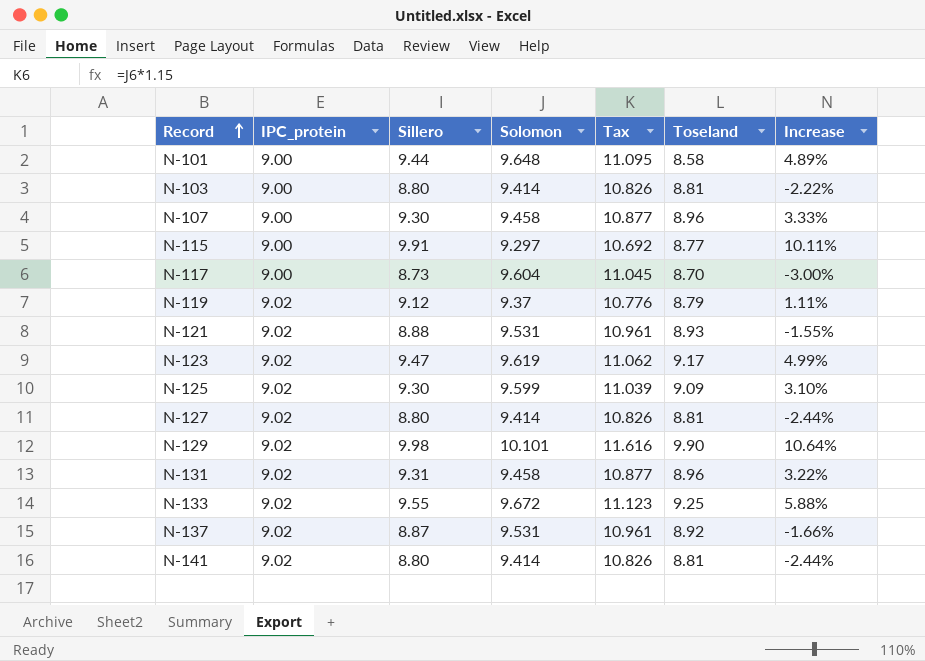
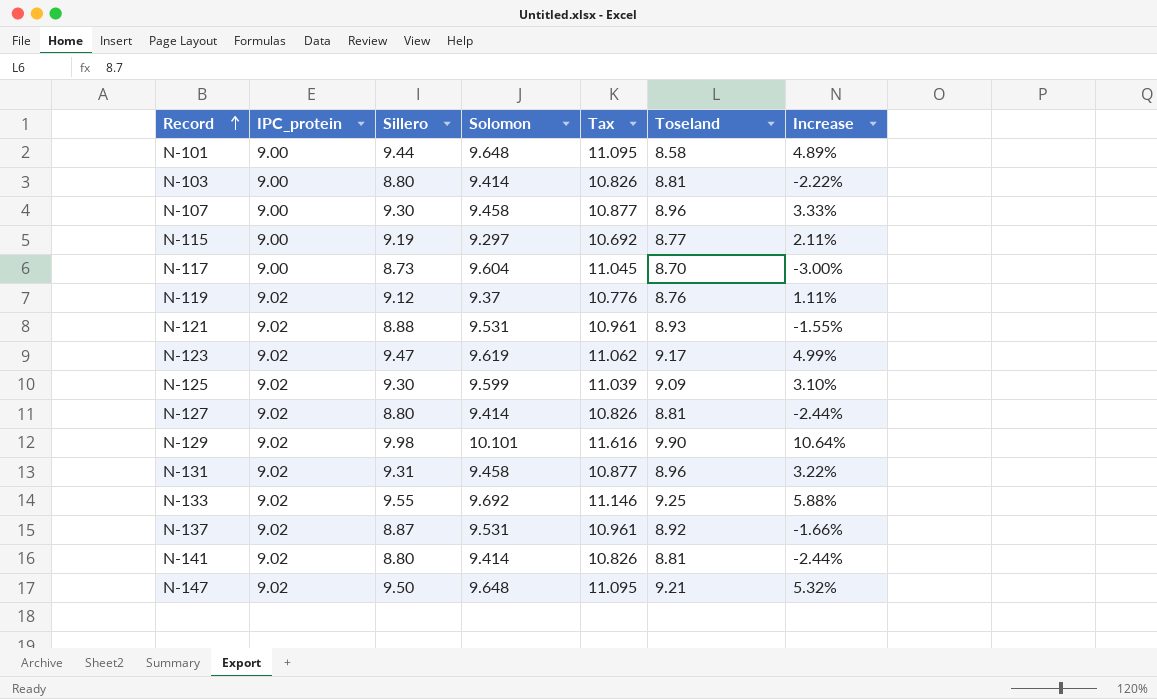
N-115 | Sillero: 9.91 -> 9.19
N-115 | Increase: 10.11% -> 2.11%
N-119 | Toseland: 8.79 -> 8.76
N-133 | Solomon: 9.672 -> 9.692
N-133 | Tax: 11.123 -> 11.146
row N-147: none -> 9.02 | 9.50 | 9.648 | 11.095 | 9.21 | 5.32%

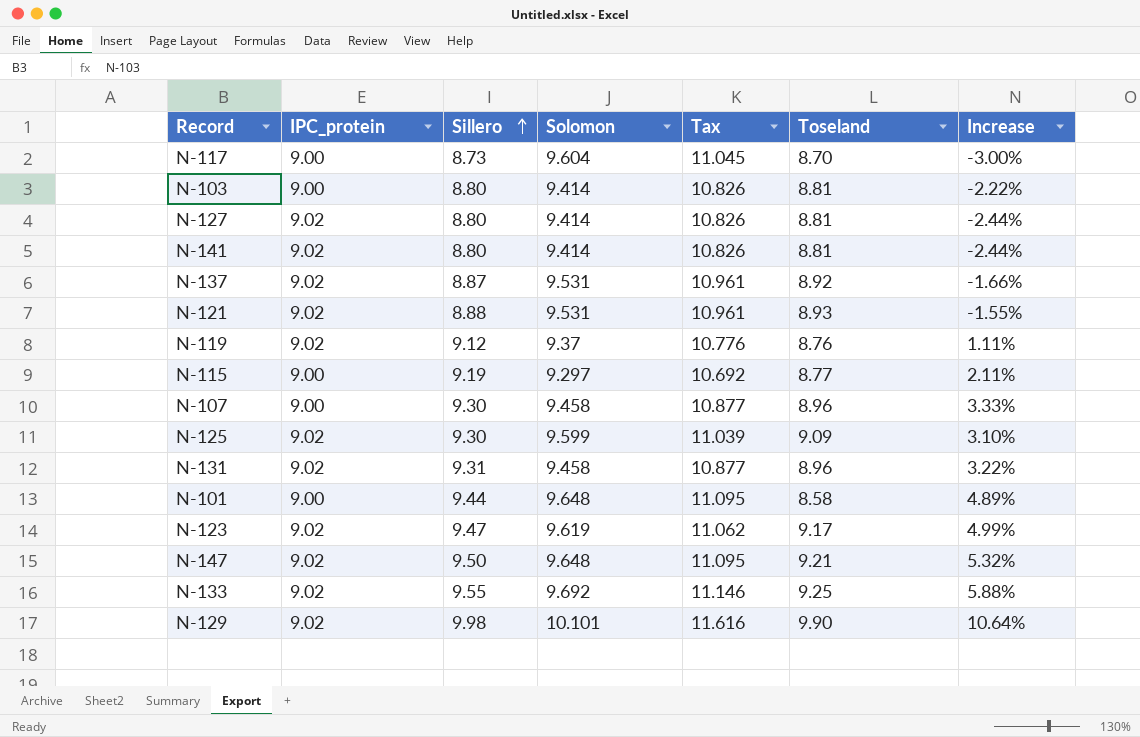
row order: Record ascending -> Sillero ascending

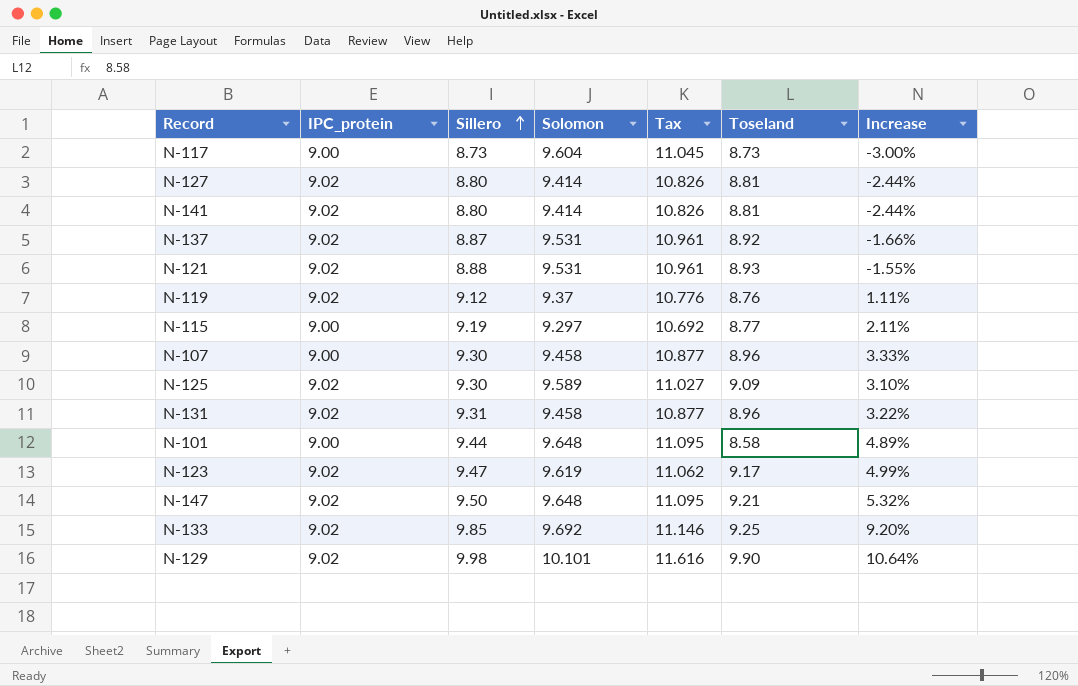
row N-103: 9.00 | 8.80 | 9.414 | 10.826 | 8.81 | -2.22% -> none
N-117 | Toseland: 8.70 -> 8.73
N-125 | Solomon: 9.599 -> 9.589
N-125 | Tax: 11.039 -> 11.027
N-133 | Sillero: 9.55 -> 9.85
N-133 | Increase: 5.88% -> 9.20%

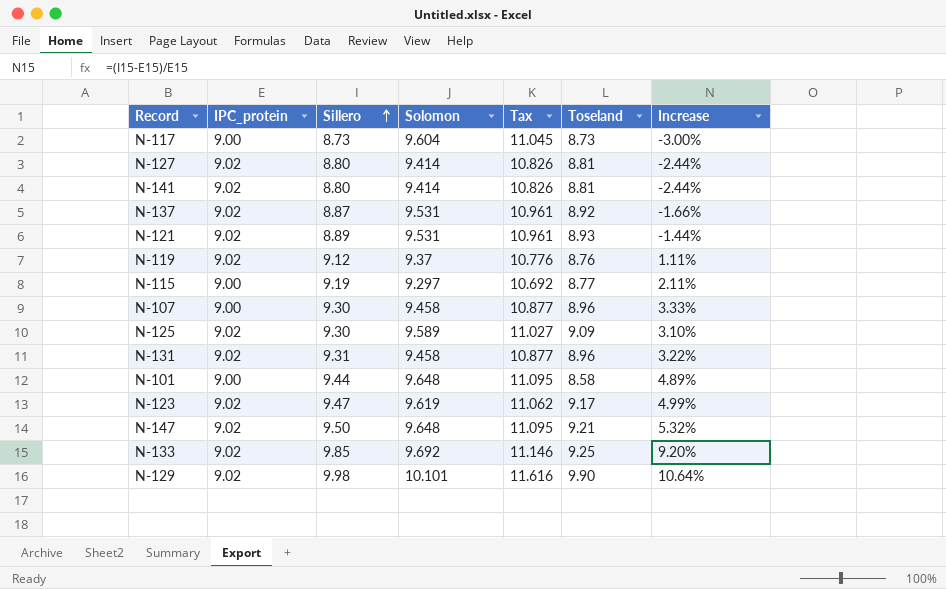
N-121 | Sillero: 8.88 -> 8.89
N-121 | Increase: -1.55% -> -1.44%

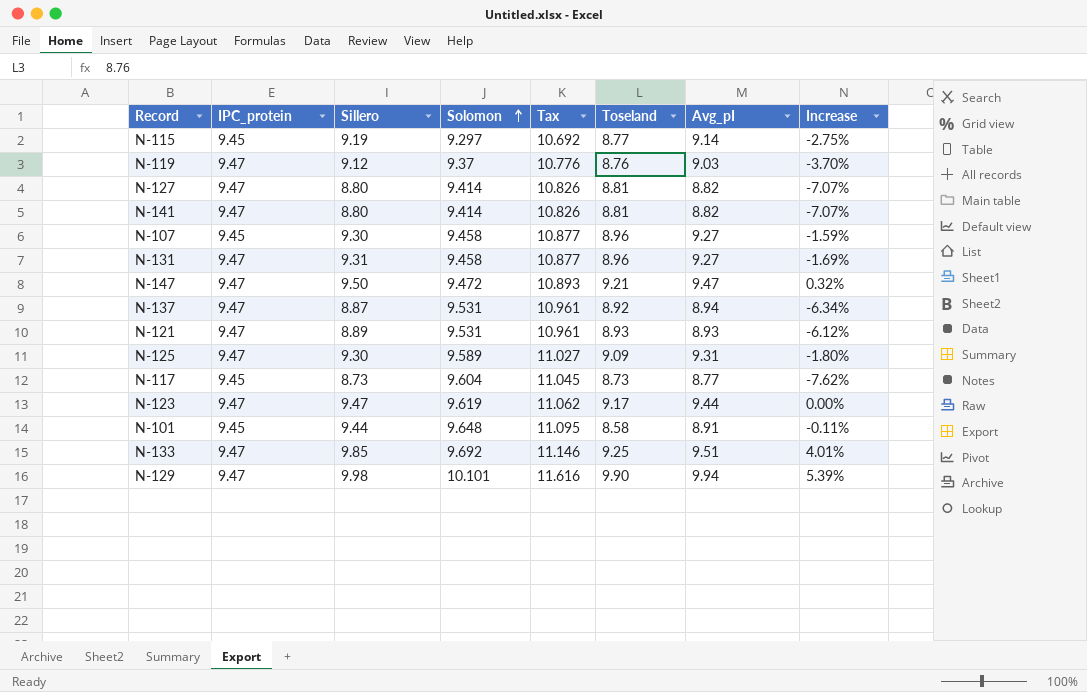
row order: Sillero ascending -> Solomon ascending
column Avg_pI | position: none -> 7
N-115 | IPC_protein: 9.00 -> 9.45
N-115 | Increase: 2.11% -> -2.75%
N-119 | IPC_protein: 9.02 -> 9.47
N-119 | Increase: 1.11% -> -3.70%
N-127 | IPC_protein: 9.02 -> 9.47
N-127 | Increase: -2.44% -> -7.07%
N-141 | IPC_protein: 9.02 -> 9.47
N-141 | Increase: -2.44% -> -7.07%
N-107 | IPC_protein: 9.00 -> 9.45
N-107 | Increase: 3.33% -> -1.59%
N-131 | IPC_protein: 9.02 -> 9.47
N-131 | Increase: 3.22% -> -1.69%
N-147 | IPC_protein: 9.02 -> 9.47
N-147 | Solomon: 9.648 -> 9.472
N-147 | Tax: 11.095 -> 10.893
N-147 | Increase: 5.32% -> 0.32%
N-137 | IPC_protein: 9.02 -> 9.47
N-137 | Increase: -1.66% -> -6.34%
N-121 | IPC_protein: 9.02 -> 9.47
N-121 | Increase: -1.44% -> -6.12%
N-125 | IPC_protein: 9.02 -> 9.47
N-125 | Increase: 3.10% -> -1.80%
N-117 | IPC_protein: 9.00 -> 9.45
N-117 | Increase: -3.00% -> -7.62%
N-123 | IPC_protein: 9.02 -> 9.47
N-123 | Increase: 4.99% -> 0.00%
N-101 | IPC_protein: 9.00 -> 9.45
N-101 | Increase: 4.89% -> -0.11%
N-133 | IPC_protein: 9.02 -> 9.47
N-133 | Increase: 9.20% -> 4.01%
N-129 | IPC_protein: 9.02 -> 9.47
N-129 | Increase: 10.64% -> 5.39%

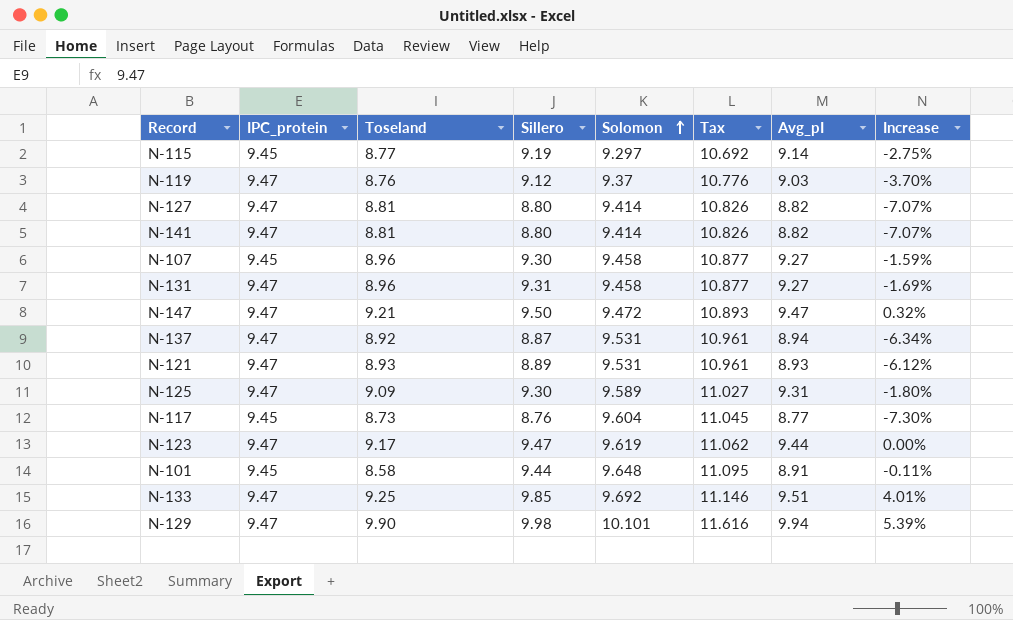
column Toseland | position: 6 -> 3
N-117 | Sillero: 8.73 -> 8.76
N-117 | Increase: -7.62% -> -7.30%

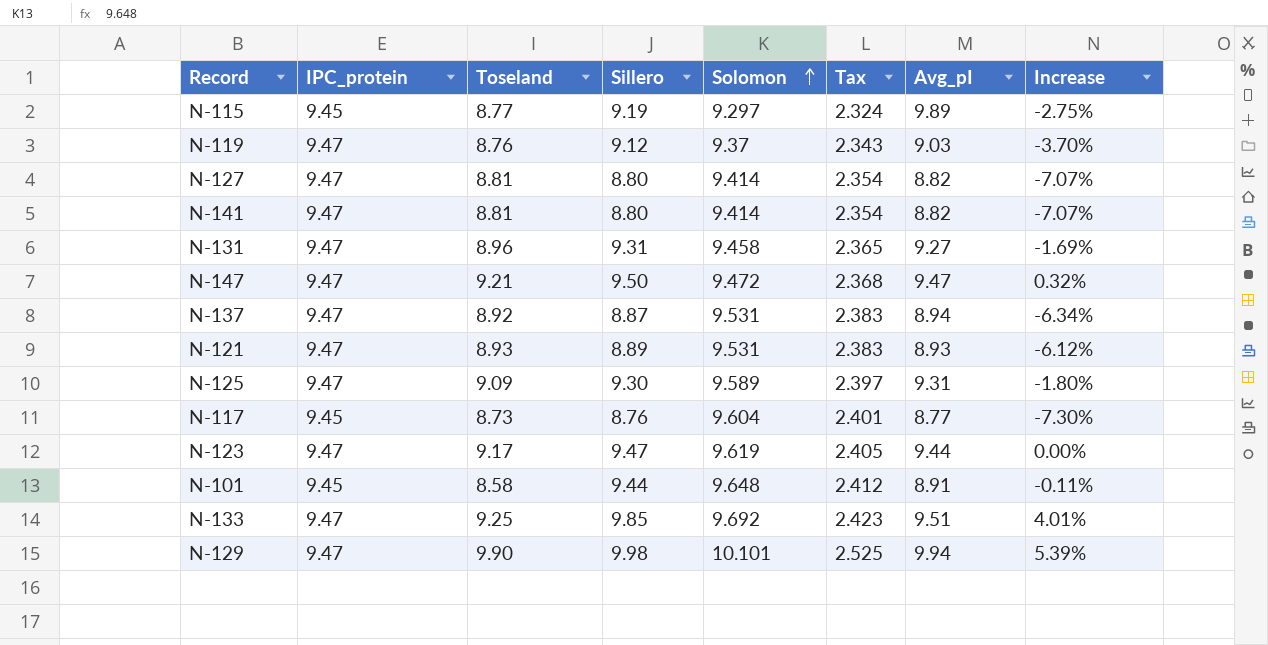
column Tax | formula: [Solomon] * 1.15 -> [Solomon] * 0.25
row N-107: 9.45 | 8.96 | 9.30 | 9.458 | 10.877 | 9.27 | -1.59% -> none
N-115 | Avg_pI: 9.14 -> 9.89

